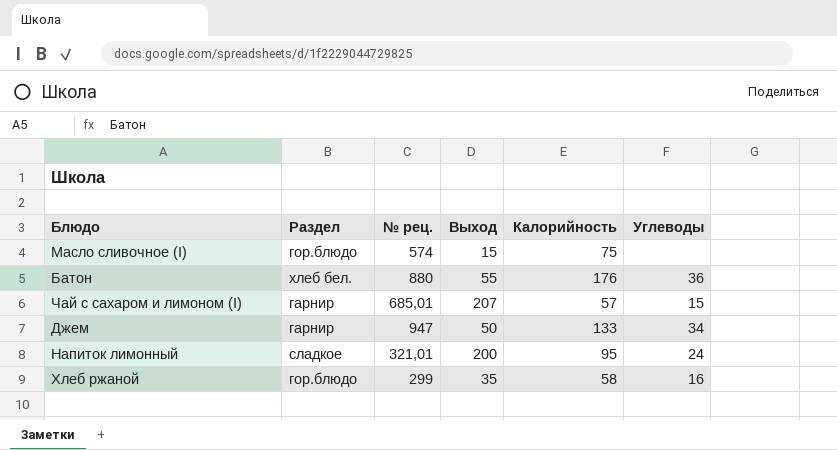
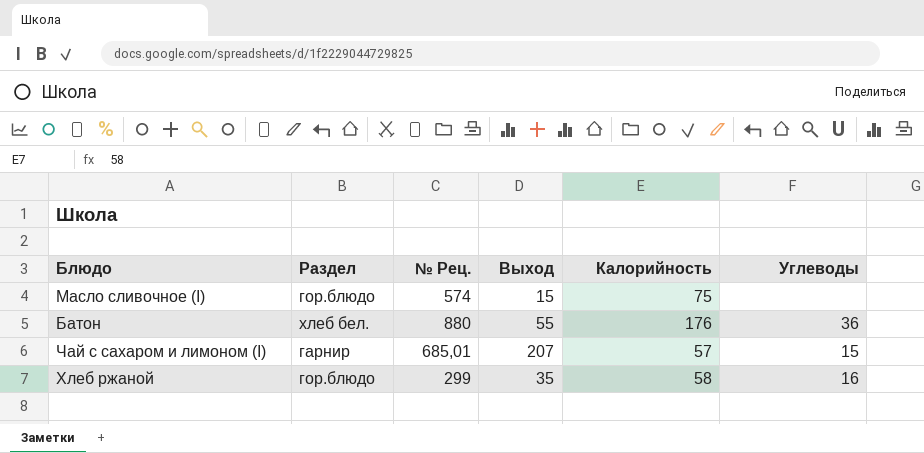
column name: № рец. -> № Рец.
row Джем: гарнир | 947 | 50 | 133 | 34 -> none
row Напиток лимонный: сладкое | 321,01 | 200 | 95 | 24 -> none

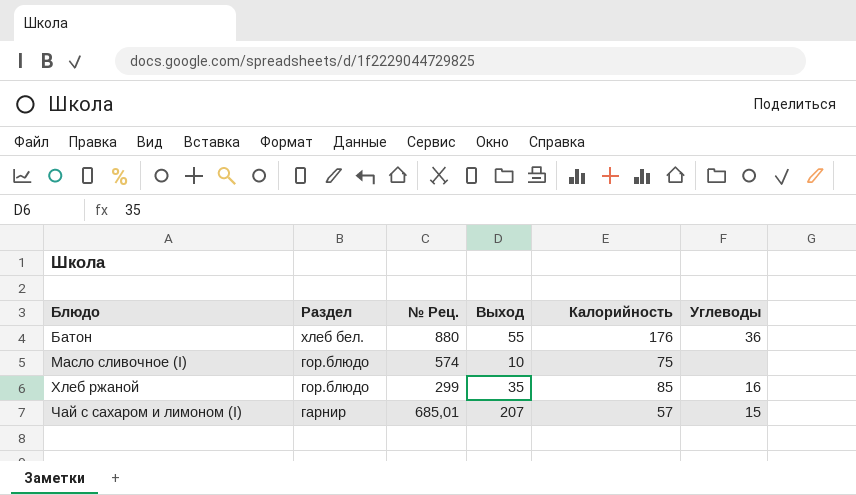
row order: none -> Блюдо ascending
Масло сливочное (I) | Выход: 15 -> 10
Хлеб ржаной | Калорийность: 58 -> 85

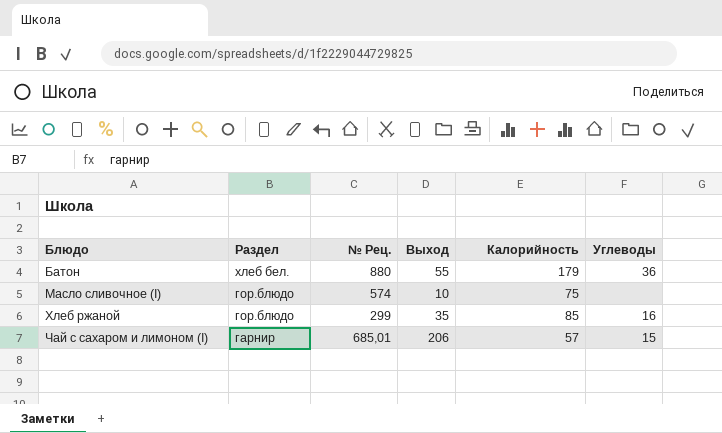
Батон | Калорийность: 176 -> 179
Чай с сахаром и лимоном (I) | Выход: 207 -> 206

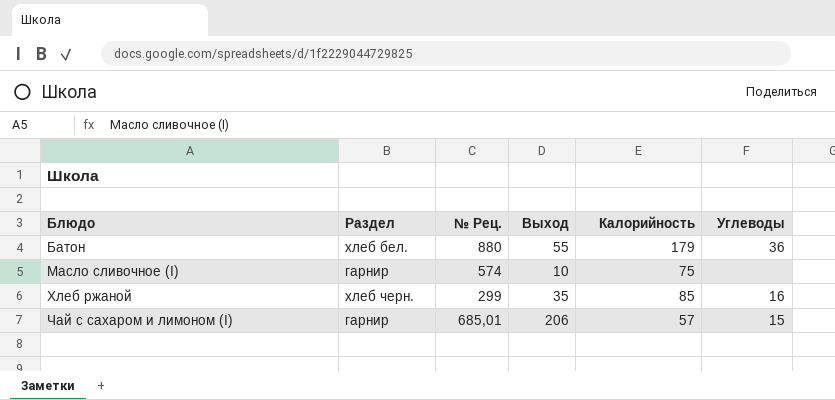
Масло сливочное (I) | Раздел: гор.блюдо -> гарнир
Хлеб ржаной | Раздел: гор.блюдо -> хлеб черн.

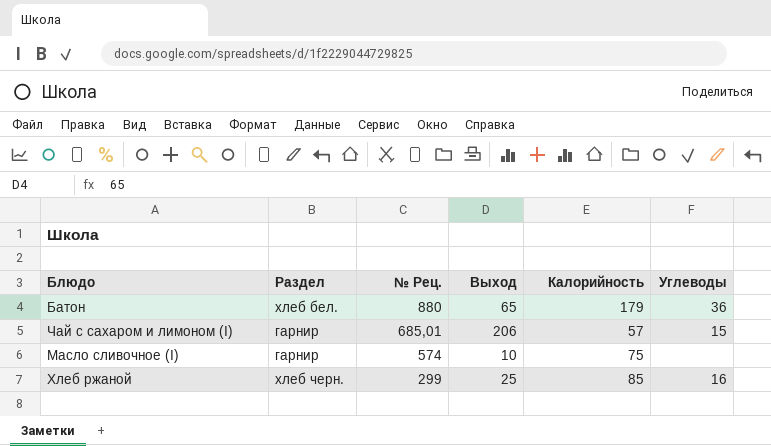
row order: Блюдо ascending -> № Рец. descending
Батон | Выход: 55 -> 65
Хлеб ржаной | Выход: 35 -> 25

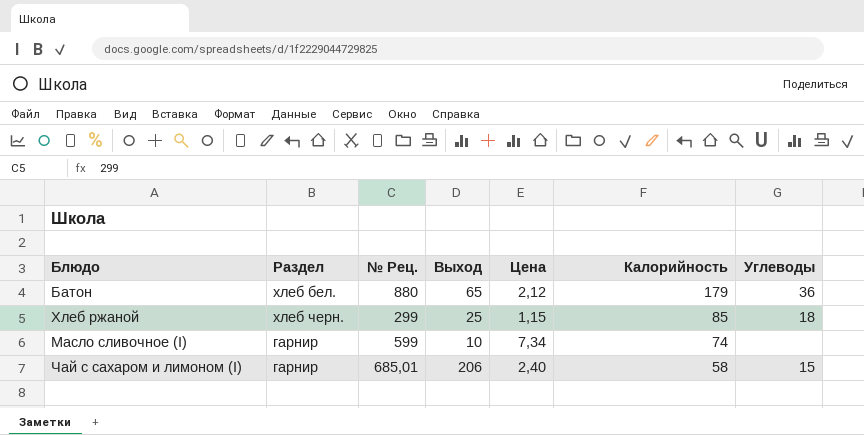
row order: № Рец. descending -> Калорийность descending
column Цена | position: none -> 5
Хлеб ржаной | Углеводы: 16 -> 18
Масло сливочное (I) | № Рец.: 574 -> 599
Масло сливочное (I) | Калорийность: 75 -> 74
Чай с сахаром и лимоном (I) | Калорийность: 57 -> 58

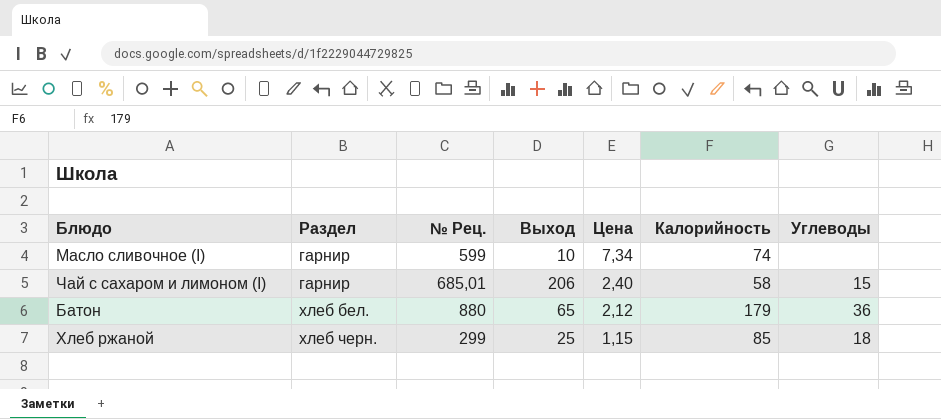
row order: Калорийность descending -> Раздел ascending

